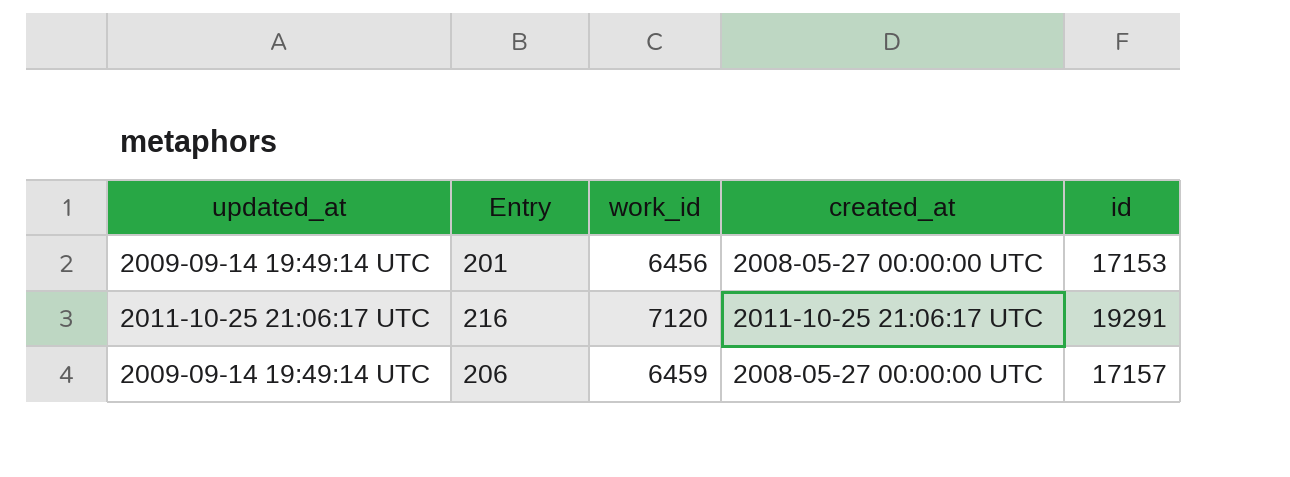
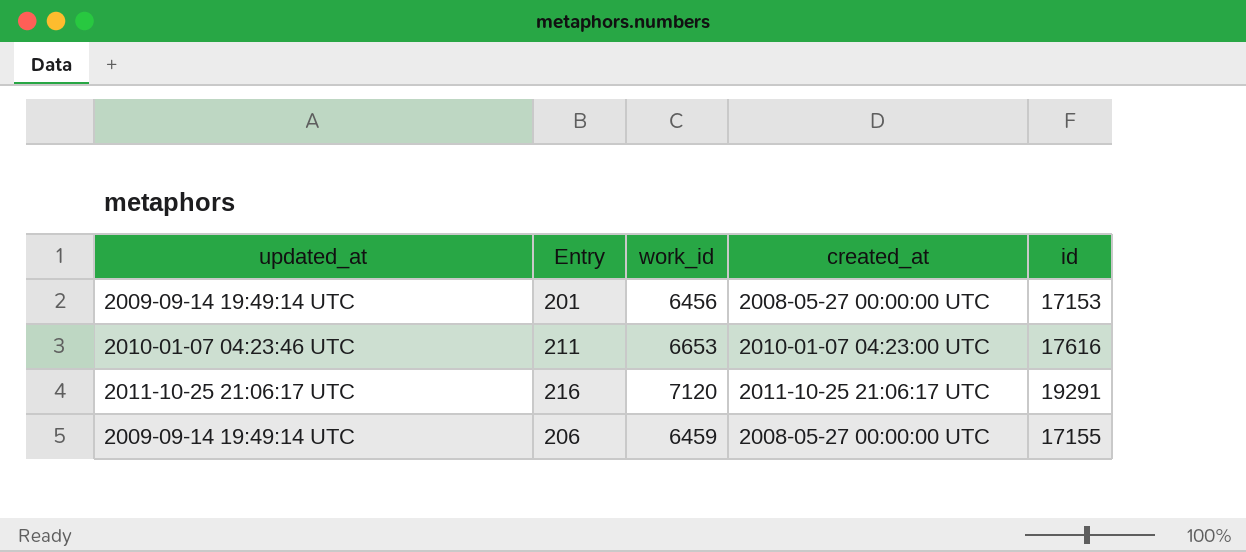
row 211: none -> 2010-01-07 04:23:46 UTC | 6653 | 2010-01-07 04:23:00 UTC | 17616
206 | id: 17157 -> 17155

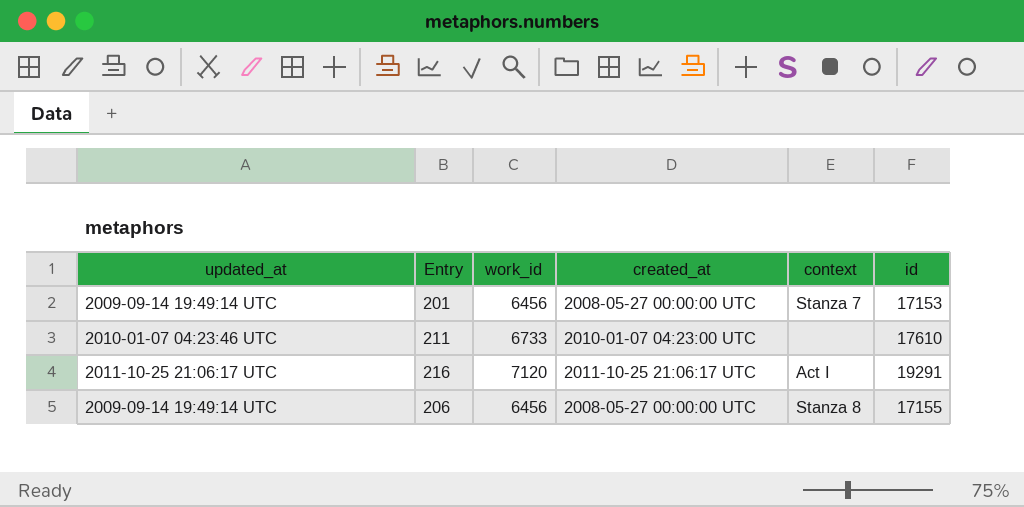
column context | position: none -> 5
211 | work_id: 6653 -> 6733
211 | id: 17616 -> 17610
206 | work_id: 6459 -> 6456

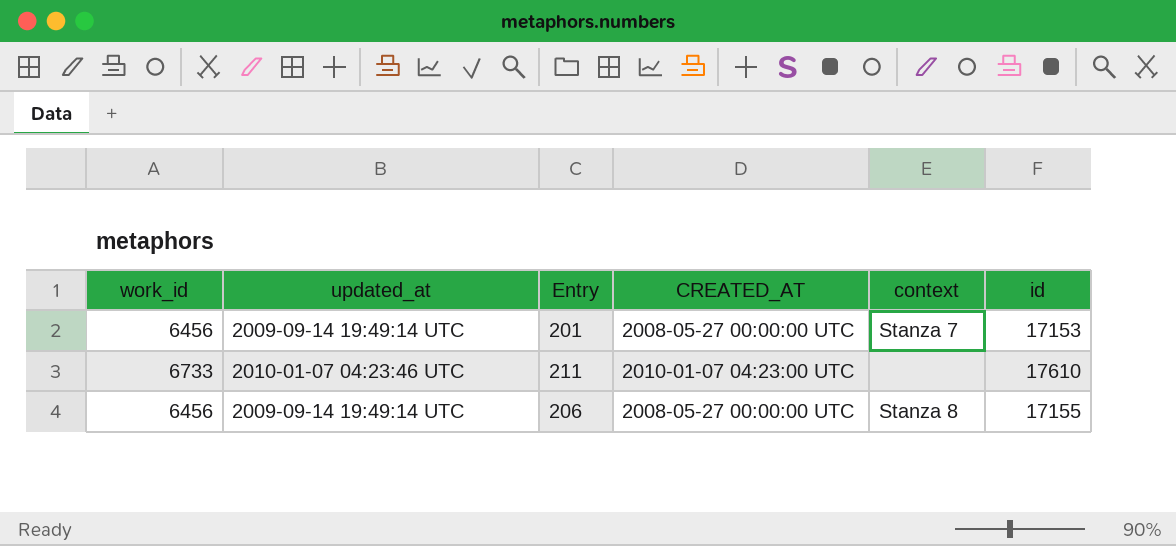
column work_id | position: 3 -> 1
column name: created_at -> CREATED_AT
row 216: 2011-10-25 21:06:17 UTC | 7120 | 2011-10-25 21:06:17 UTC | Act I | 19291 -> none

